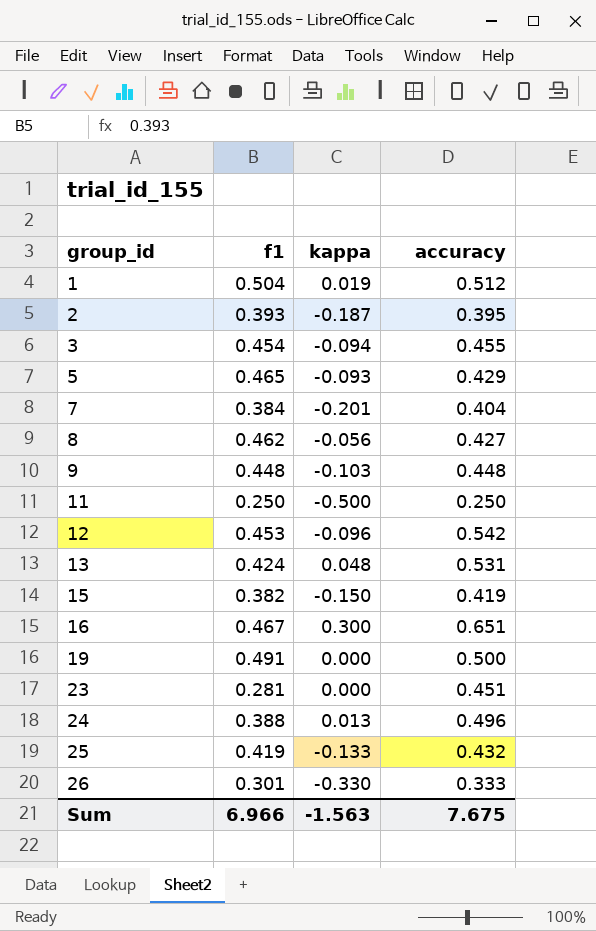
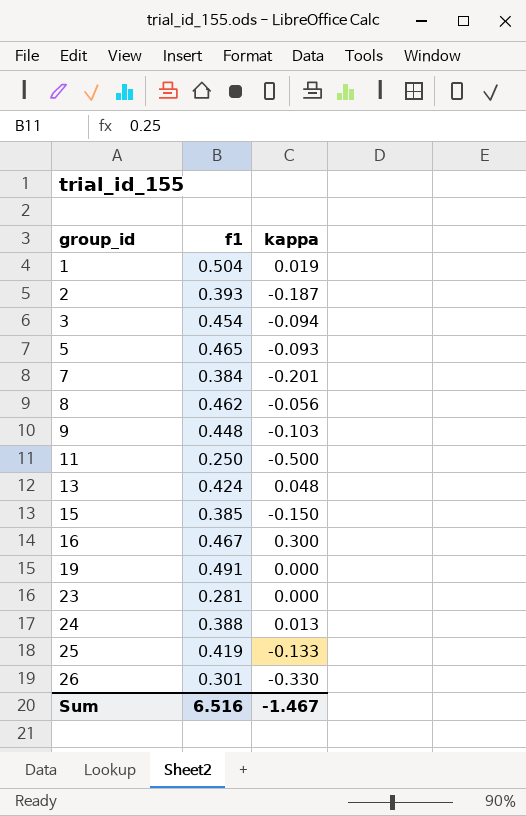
column accuracy | position: 4 -> none
row 12: 0.453 | -0.096 | 0.542 -> none
15 | f1: 0.382 -> 0.385
Sum | f1: 6.966 -> 6.516
Sum | kappa: -1.563 -> -1.467

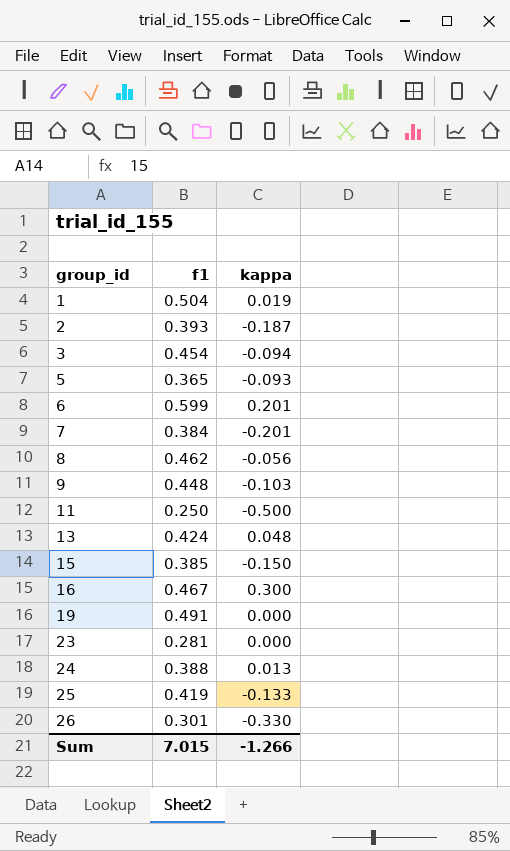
5 | f1: 0.465 -> 0.365
row 6: none -> 0.599 | 0.201
Sum | f1: 6.516 -> 7.015
Sum | kappa: -1.467 -> -1.266

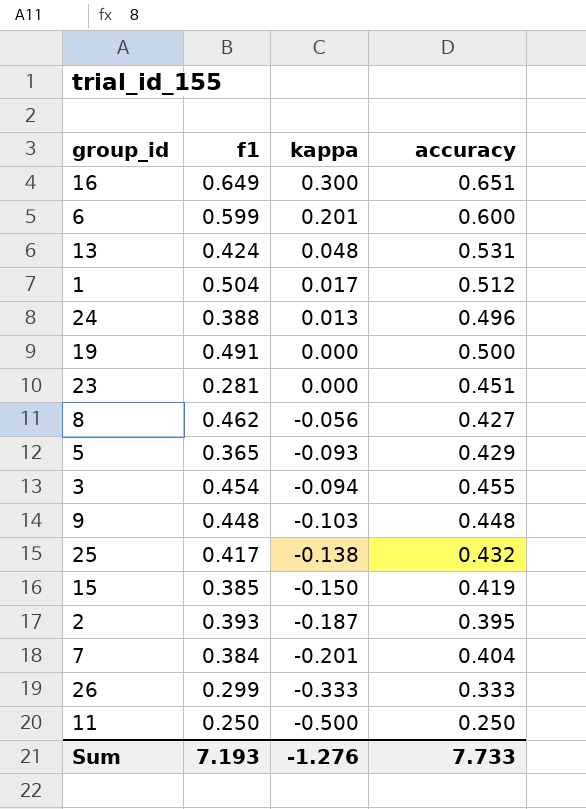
row order: group_id ascending -> kappa descending
column accuracy | position: none -> 4
16 | f1: 0.467 -> 0.649
1 | kappa: 0.019 -> 0.017
25 | f1: 0.419 -> 0.417
25 | kappa: -0.133 -> -0.138
26 | f1: 0.301 -> 0.299
26 | kappa: -0.330 -> -0.333
Sum | f1: 7.015 -> 7.193
Sum | kappa: -1.266 -> -1.276

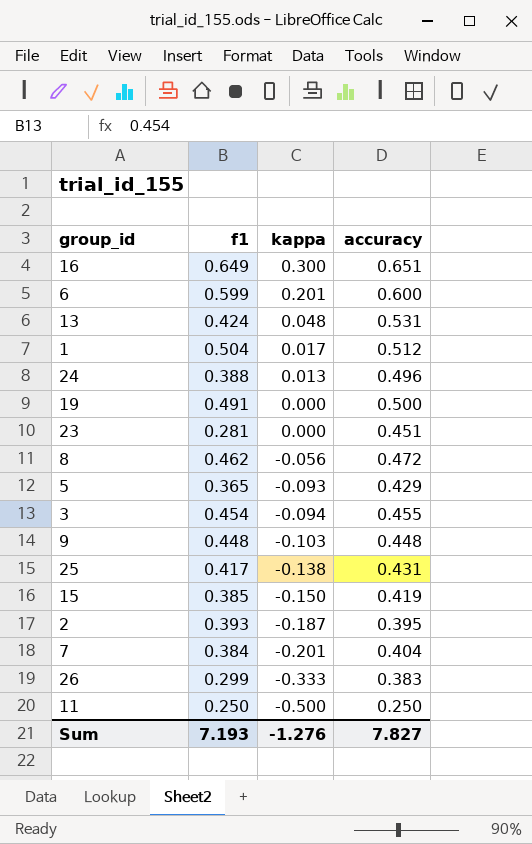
8 | accuracy: 0.427 -> 0.472
25 | accuracy: 0.432 -> 0.431
26 | accuracy: 0.333 -> 0.383
Sum | accuracy: 7.733 -> 7.827

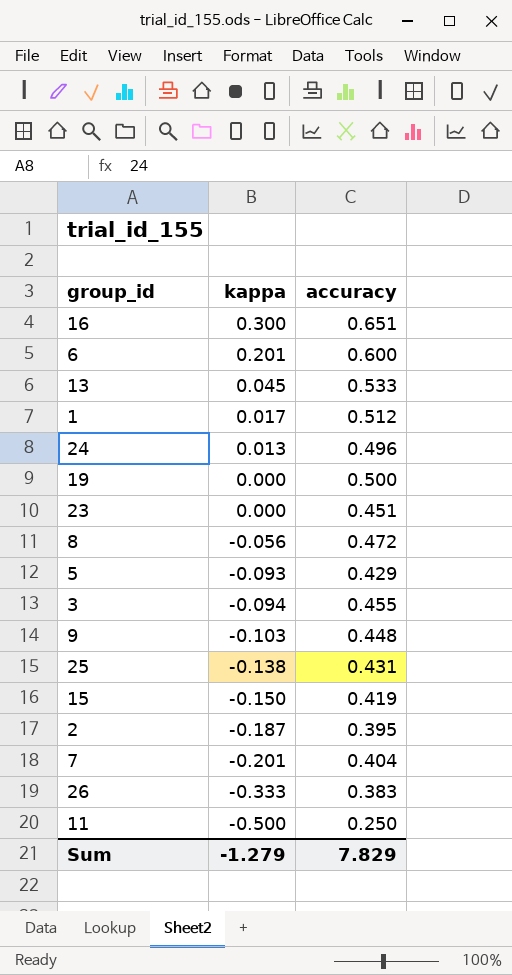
column f1 | position: 2 -> none
13 | kappa: 0.048 -> 0.045
13 | accuracy: 0.531 -> 0.533
Sum | kappa: -1.276 -> -1.279
Sum | accuracy: 7.827 -> 7.829

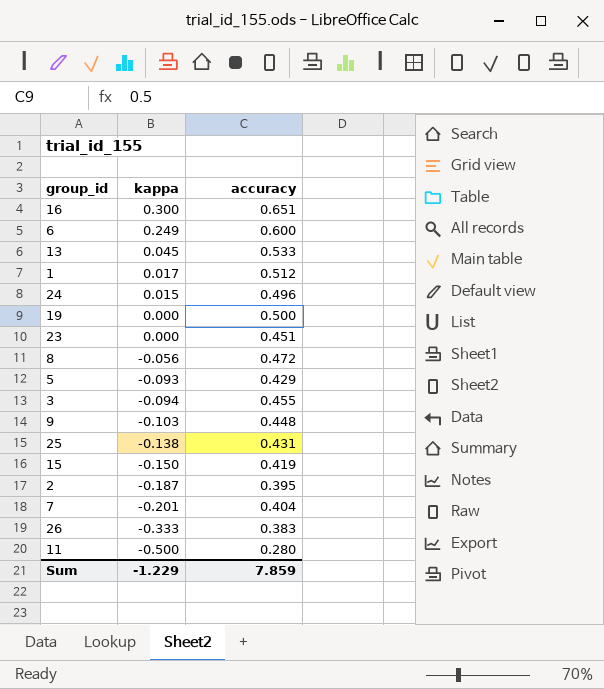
6 | kappa: 0.201 -> 0.249
24 | kappa: 0.013 -> 0.015
11 | accuracy: 0.250 -> 0.280
Sum | kappa: -1.279 -> -1.229
Sum | accuracy: 7.829 -> 7.859

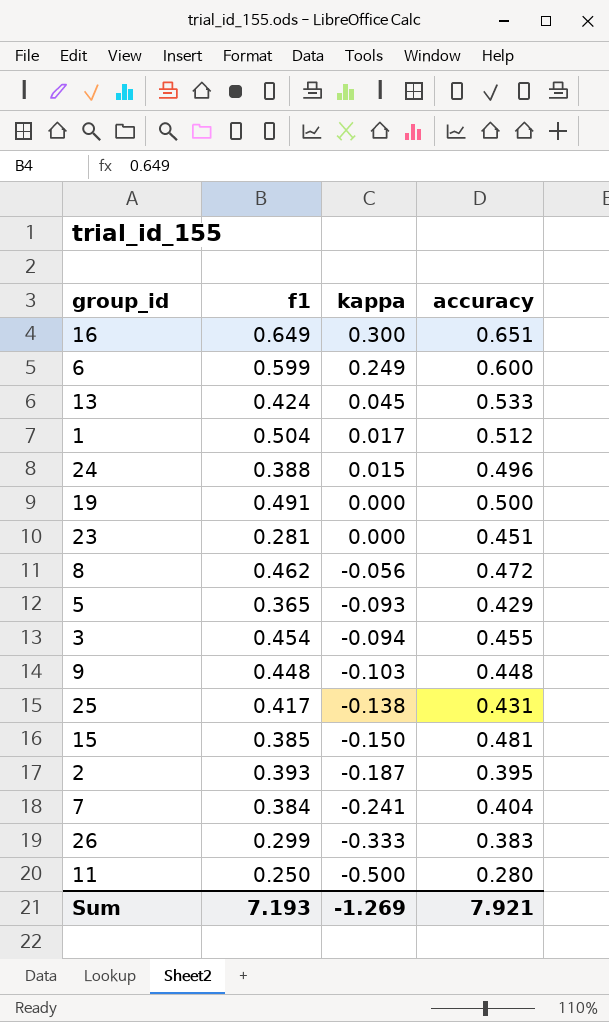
column f1 | position: none -> 2
15 | accuracy: 0.419 -> 0.481
7 | kappa: -0.201 -> -0.241
Sum | kappa: -1.229 -> -1.269
Sum | accuracy: 7.859 -> 7.921

